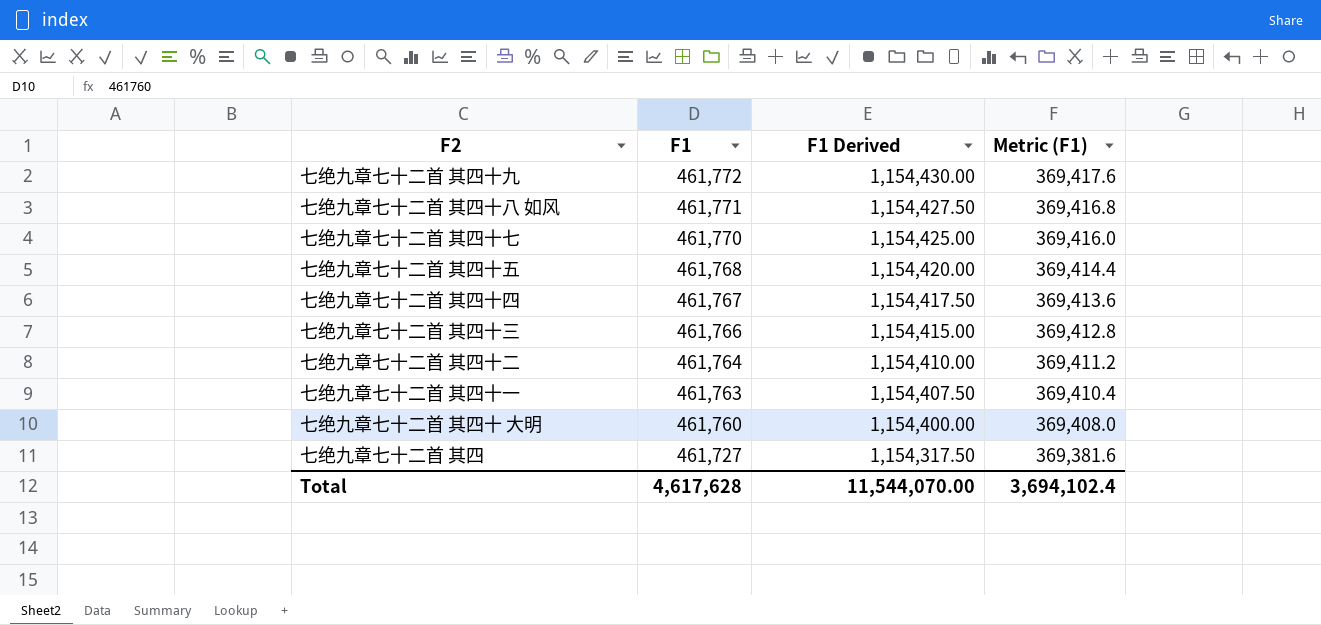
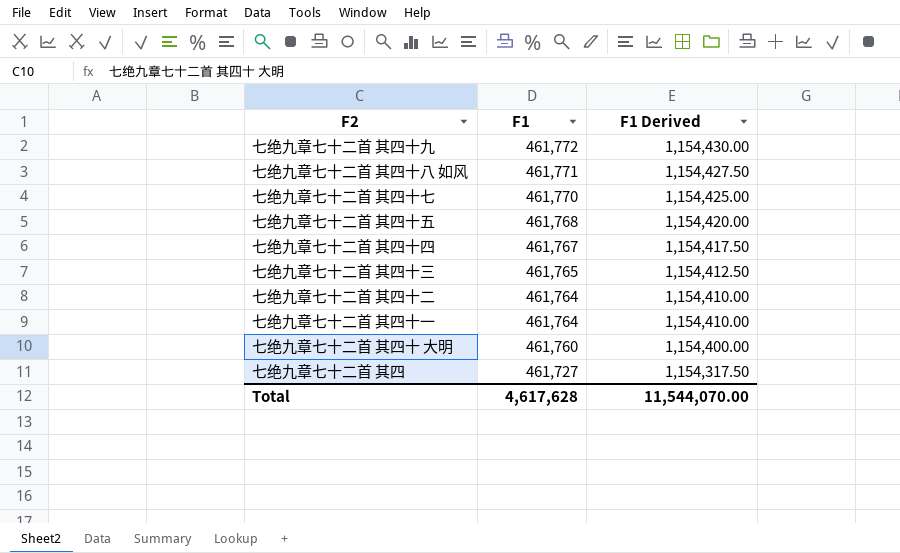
column Metric (F1) | formula: [F1] * 0.8 -> none
七绝九章七十二首 其四十三 | F1: 461,766 -> 461,765
七绝九章七十二首 其四十三 | F1 Derived: 1,154,415.00 -> 1,154,412.50
七绝九章七十二首 其四十一 | F1: 461,763 -> 461,764
七绝九章七十二首 其四十一 | F1 Derived: 1,154,407.50 -> 1,154,410.00

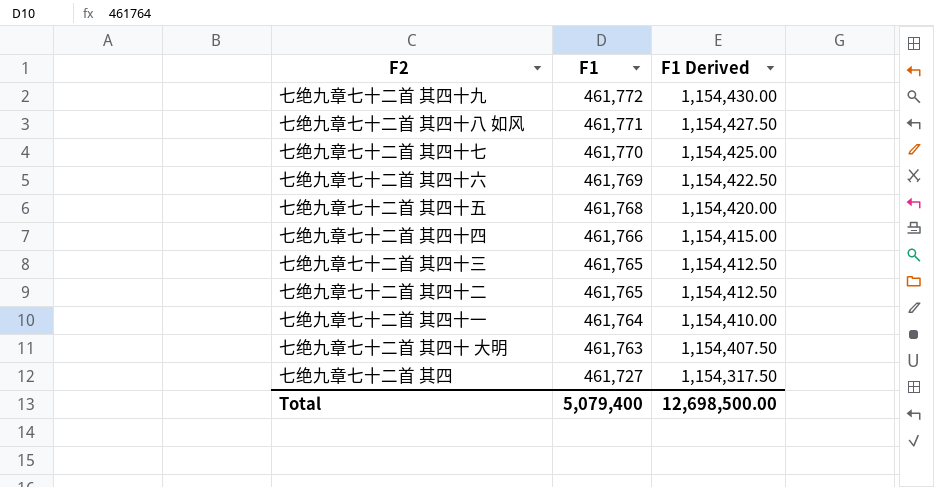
row 七绝九章七十二首 其四十六: none -> 461,769 | 1,154,422.50
七绝九章七十二首 其四十四 | F1: 461,767 -> 461,766
七绝九章七十二首 其四十四 | F1 Derived: 1,154,417.50 -> 1,154,415.00
七绝九章七十二首 其四十二 | F1: 461,764 -> 461,765
七绝九章七十二首 其四十二 | F1 Derived: 1,154,410.00 -> 1,154,412.50
七绝九章七十二首 其四十 大明 | F1: 461,760 -> 461,763
七绝九章七十二首 其四十 大明 | F1 Derived: 1,154,400.00 -> 1,154,407.50
Total | F1: 4,617,628 -> 5,079,400
Total | F1 Derived: 11,544,070.00 -> 12,698,500.00

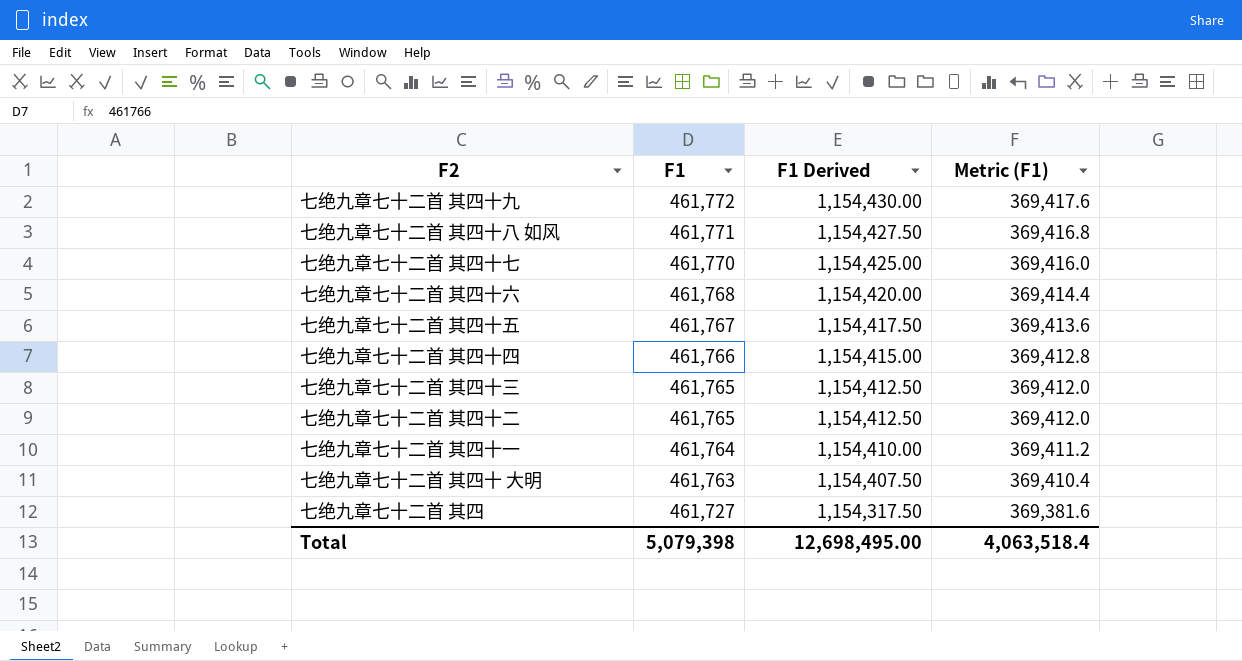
column Metric (F1) | formula: none -> [F1] * 0.8
七绝九章七十二首 其四十六 | F1: 461,769 -> 461,768
七绝九章七十二首 其四十六 | F1 Derived: 1,154,422.50 -> 1,154,420.00
七绝九章七十二首 其四十五 | F1: 461,768 -> 461,767
七绝九章七十二首 其四十五 | F1 Derived: 1,154,420.00 -> 1,154,417.50
Total | F1: 5,079,400 -> 5,079,398
Total | F1 Derived: 12,698,500.00 -> 12,698,495.00

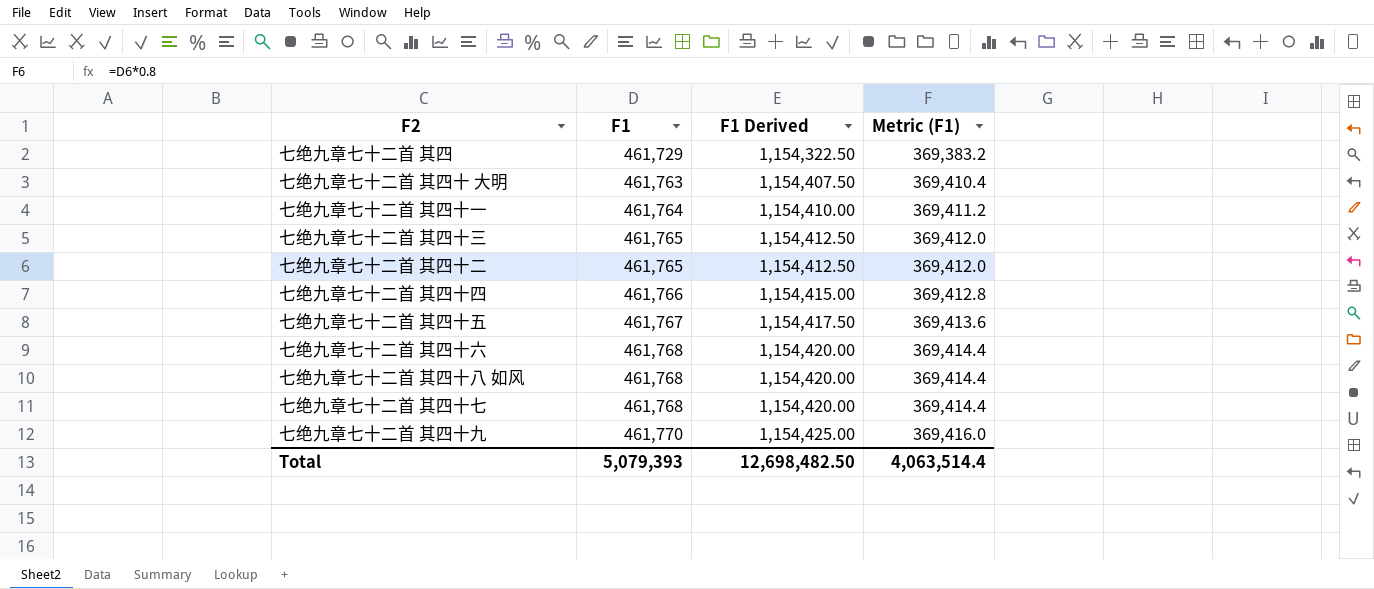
row order: F1 descending -> F1 ascending
七绝九章七十二首 其四 | F1: 461,727 -> 461,729
七绝九章七十二首 其四 | F1 Derived: 1,154,317.50 -> 1,154,322.50
七绝九章七十二首 其四 | Metric (F1): 369,381.6 -> 369,383.2
七绝九章七十二首 其四十八 如风 | F1: 461,771 -> 461,768
七绝九章七十二首 其四十八 如风 | F1 Derived: 1,154,427.50 -> 1,154,420.00
七绝九章七十二首 其四十八 如风 | Metric (F1): 369,416.8 -> 369,414.4
七绝九章七十二首 其四十七 | F1: 461,770 -> 461,768
七绝九章七十二首 其四十七 | F1 Derived: 1,154,425.00 -> 1,154,420.00
七绝九章七十二首 其四十七 | Metric (F1): 369,416.0 -> 369,414.4
七绝九章七十二首 其四十九 | F1: 461,772 -> 461,770
七绝九章七十二首 其四十九 | F1 Derived: 1,154,430.00 -> 1,154,425.00
七绝九章七十二首 其四十九 | Metric (F1): 369,417.6 -> 369,416.0
Total | F1: 5,079,398 -> 5,079,393
Total | F1 Derived: 12,698,495.00 -> 12,698,482.50
Total | Metric (F1): 4,063,518.4 -> 4,063,514.4

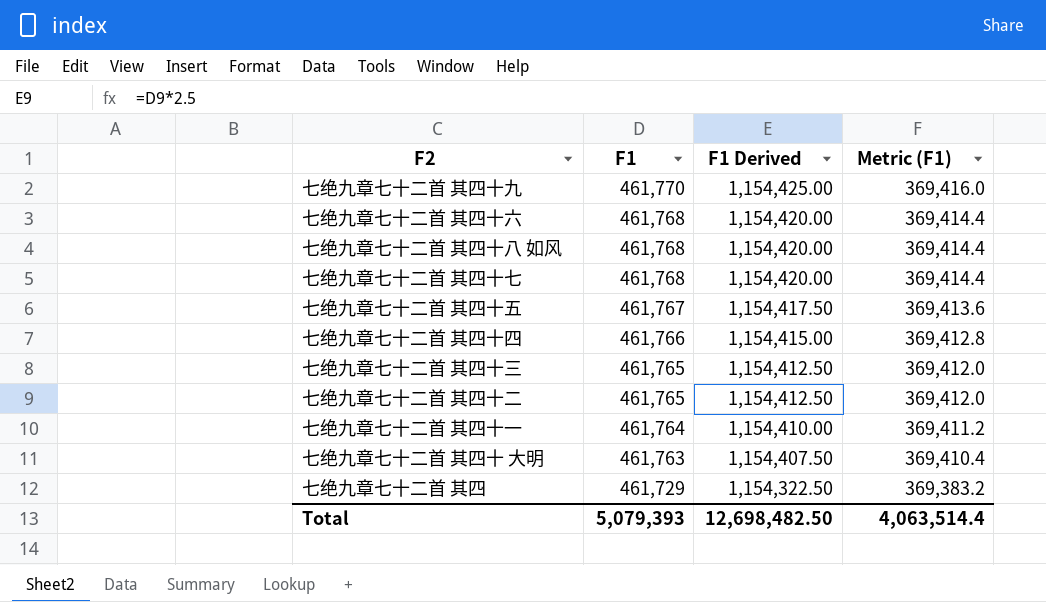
row order: F1 ascending -> F1 descending

